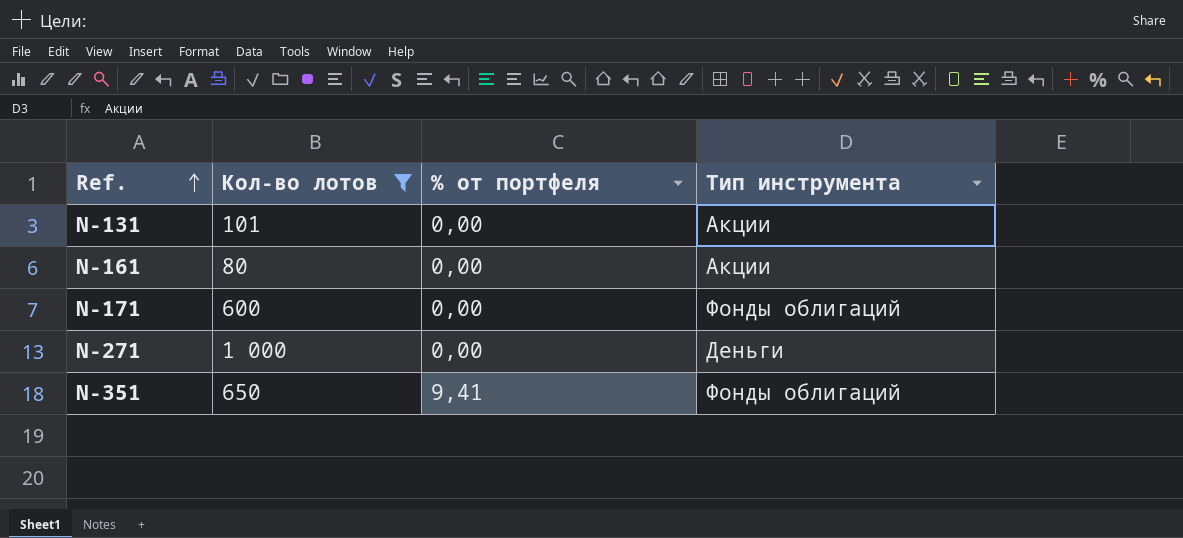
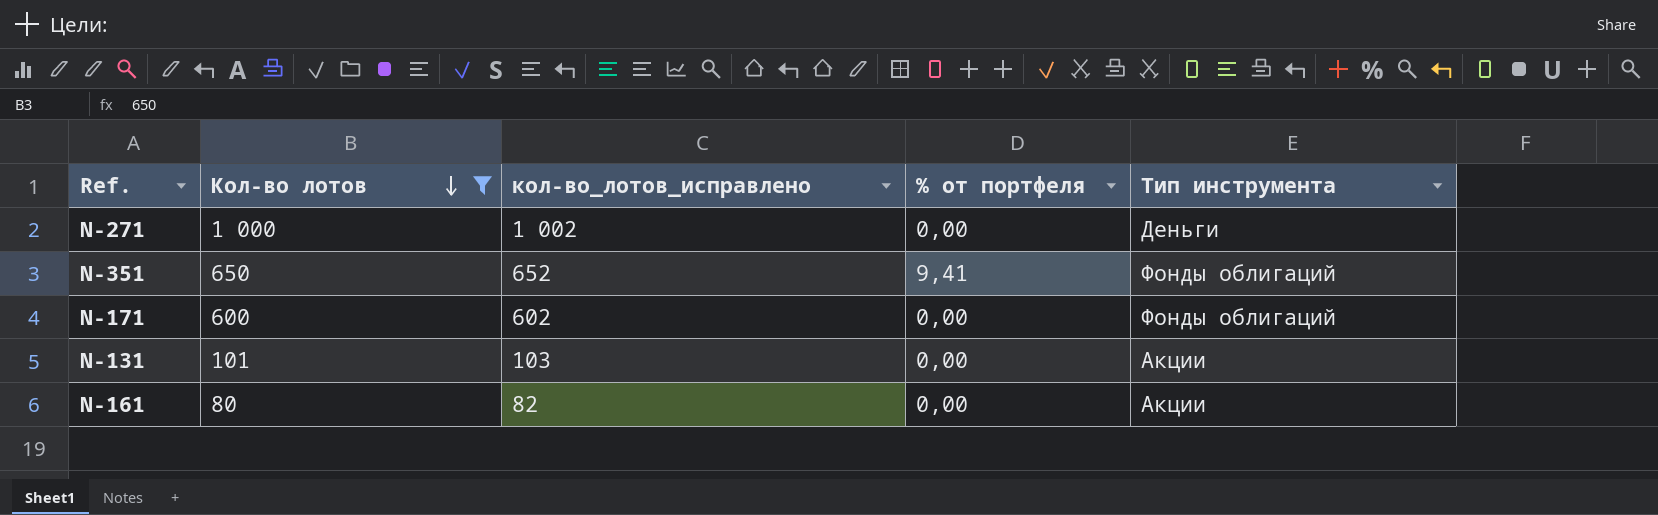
row order: Ref. ascending -> Кол-во лотов descending
column кол-во_лотов_исправлено | formula: none -> [Кол-во лотов] + 2

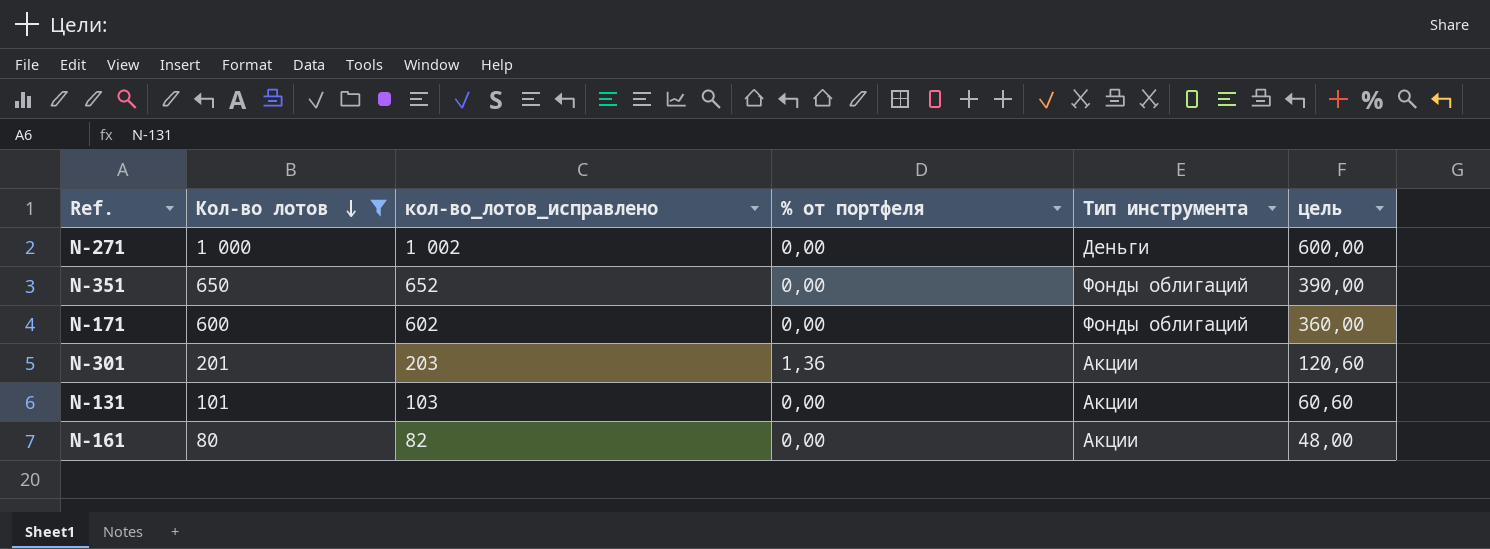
column цель | formula: none -> [Кол-во лотов] * 0,6
N-351 | % от портфеля: 9,41 -> 0,00
row N-301: none -> 201 | 203 | 1,36 | Акции | 120,60

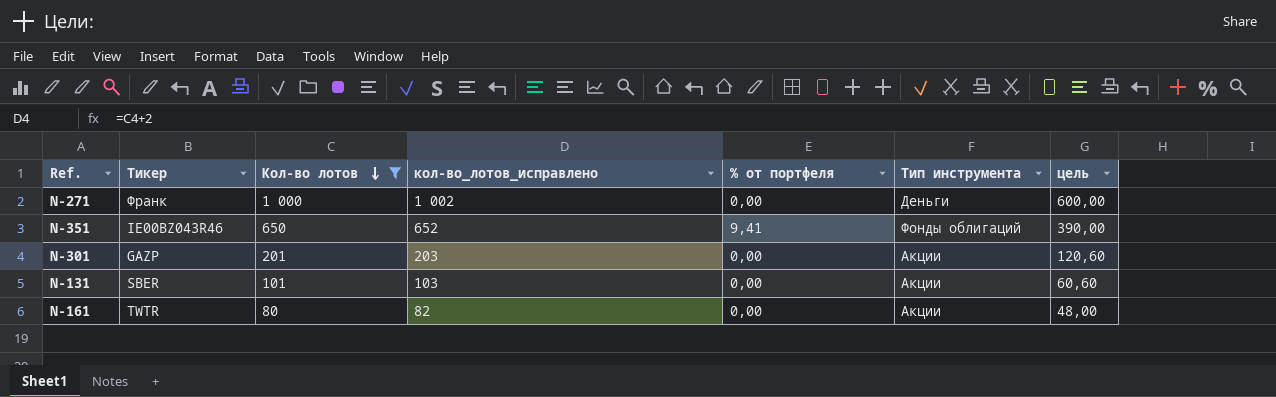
column Тикер | position: none -> 2
row N-171: 600 | 602 | 0,00 | Фонды облигаций | 360,00 -> none
N-351 | % от портфеля: 0,00 -> 9,41
N-301 | % от портфеля: 1,36 -> 0,00

